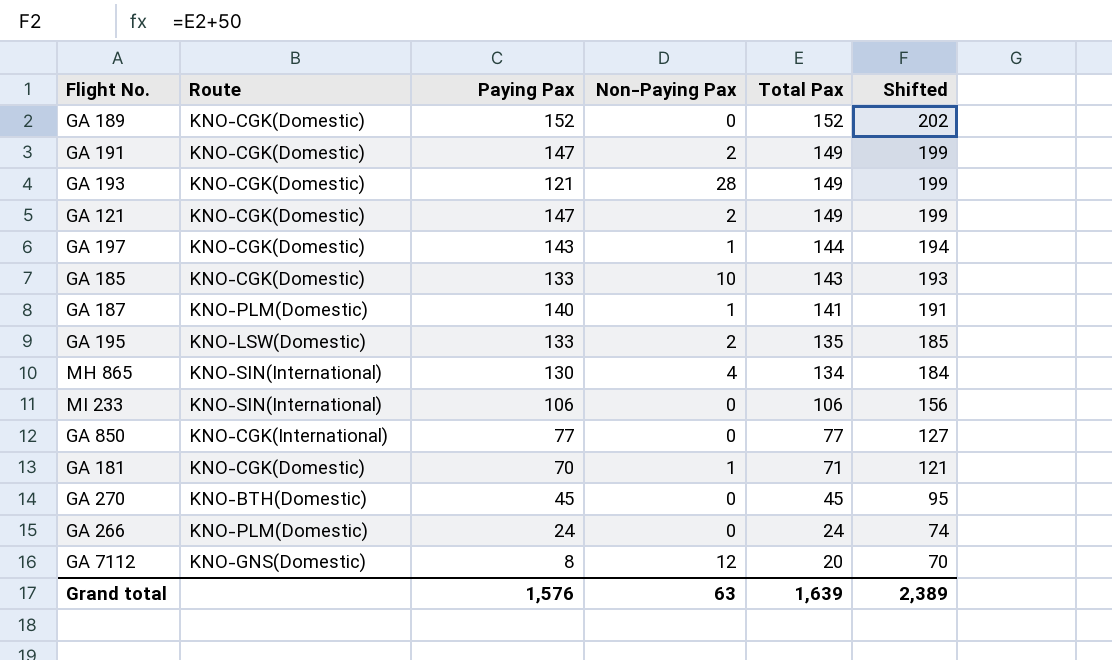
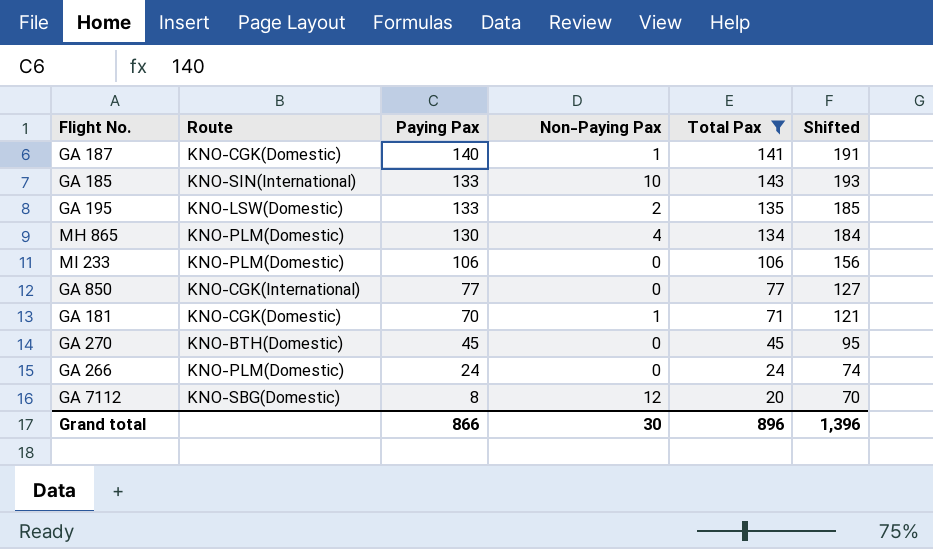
filter: none -> Total Pax <= 143
row order: Total Pax descending -> Paying Pax descending
GA 187 | Route: KNO-PLM(Domestic) -> KNO-CGK(Domestic)
GA 185 | Route: KNO-CGK(Domestic) -> KNO-SIN(International)
MH 865 | Route: KNO-SIN(International) -> KNO-PLM(Domestic)
MI 233 | Route: KNO-SIN(International) -> KNO-PLM(Domestic)
GA 7112 | Route: KNO-GNS(Domestic) -> KNO-SBG(Domestic)
Grand total | Paying Pax: 1,576 -> 866
Grand total | Non-Paying Pax: 63 -> 30
Grand total | Total Pax: 1,639 -> 896
Grand total | Shifted: 2,389 -> 1,396

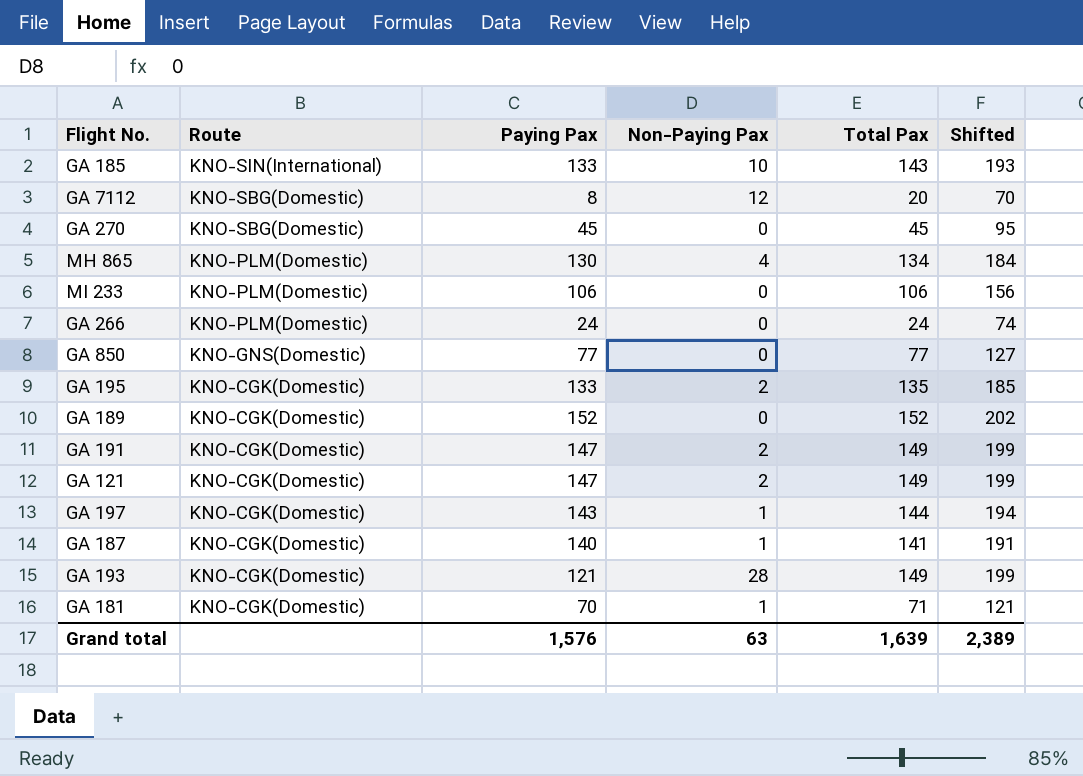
filter: Total Pax <= 143 -> none
row order: Paying Pax descending -> Route descending
GA 270 | Route: KNO-BTH(Domestic) -> KNO-SBG(Domestic)
GA 850 | Route: KNO-CGK(International) -> KNO-GNS(Domestic)
GA 195 | Route: KNO-LSW(Domestic) -> KNO-CGK(Domestic)
Grand total | Paying Pax: 866 -> 1,576
Grand total | Non-Paying Pax: 30 -> 63
Grand total | Total Pax: 896 -> 1,639
Grand total | Shifted: 1,396 -> 2,389

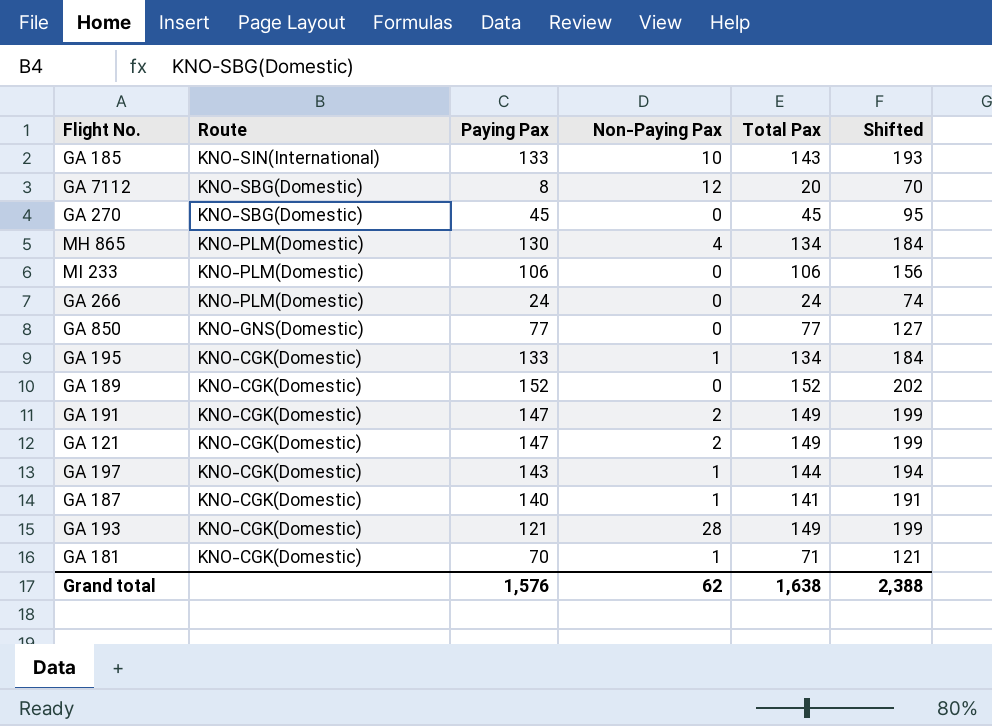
GA 195 | Non-Paying Pax: 2 -> 1
GA 195 | Total Pax: 135 -> 134
GA 195 | Shifted: 185 -> 184
Grand total | Non-Paying Pax: 63 -> 62
Grand total | Total Pax: 1,639 -> 1,638
Grand total | Shifted: 2,389 -> 2,388

